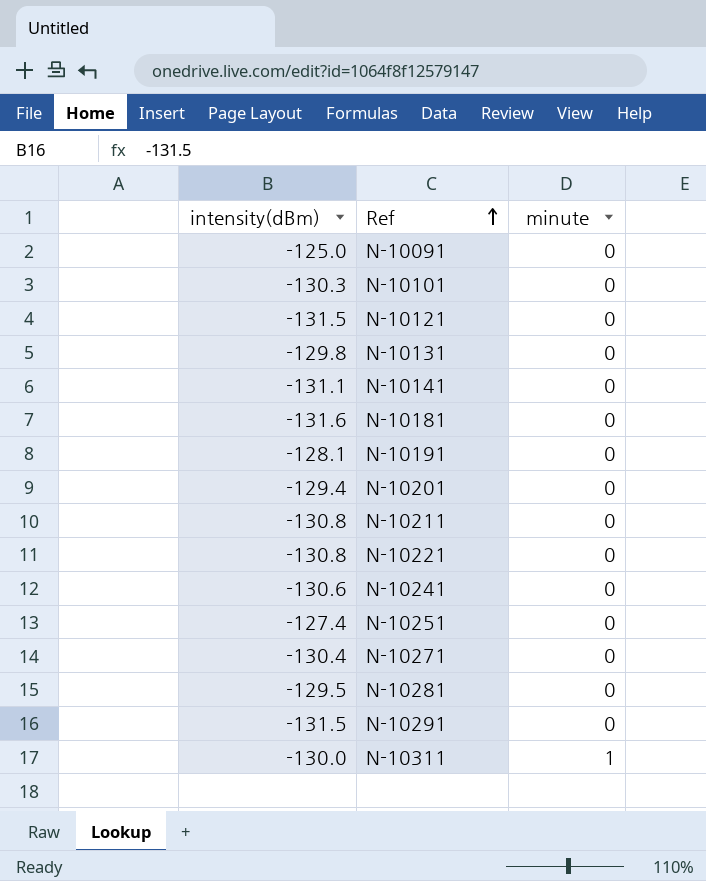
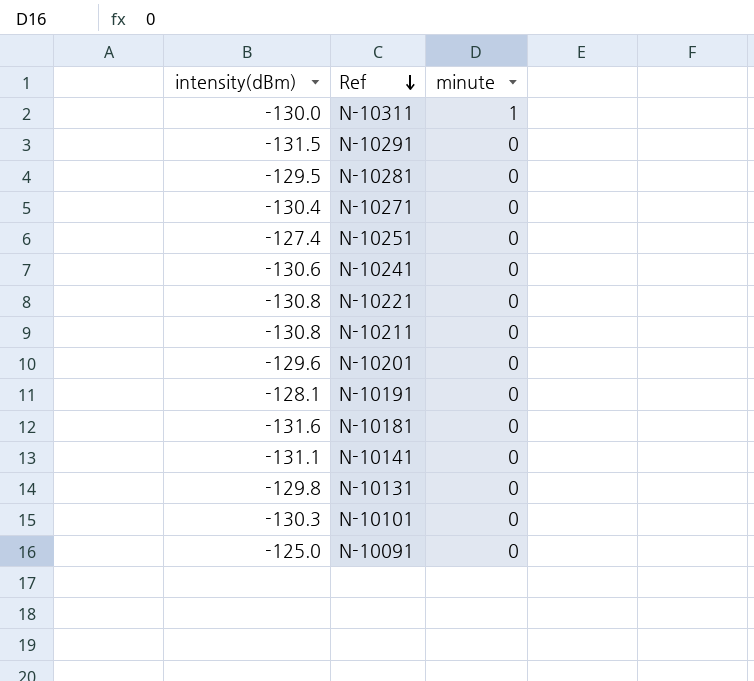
row order: Ref ascending -> Ref descending
row N-10121: -131.5 | 0 -> none
N-10201 | intensity(dBm): -129.4 -> -129.6

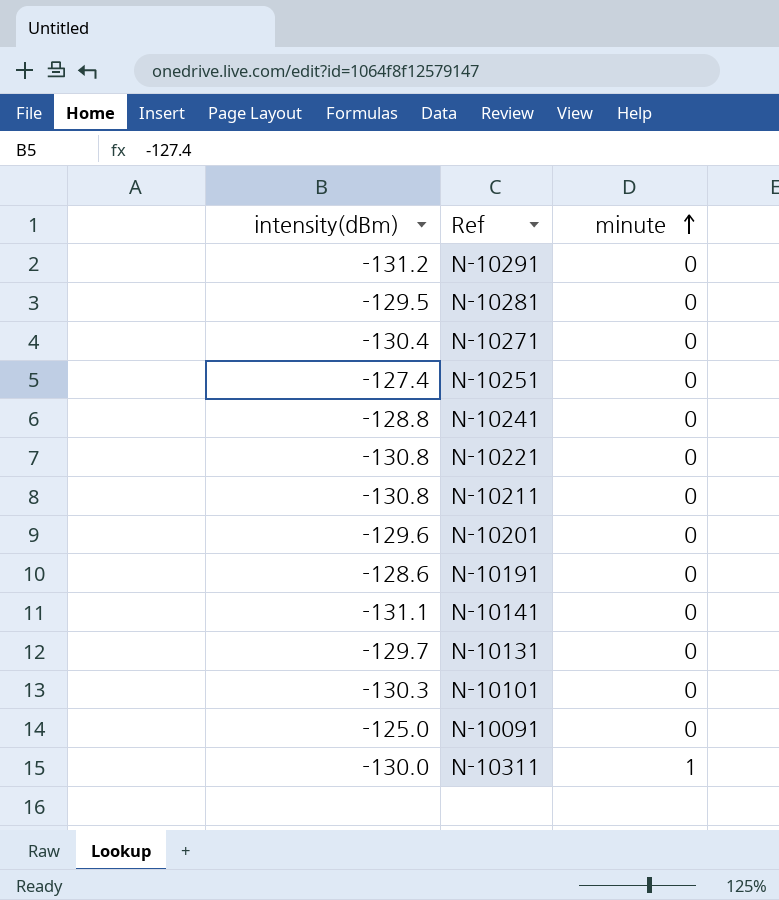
row order: Ref descending -> minute ascending
row N-10181: -131.6 | 0 -> none
N-10291 | intensity(dBm): -131.5 -> -131.2
N-10241 | intensity(dBm): -130.6 -> -128.8
N-10191 | intensity(dBm): -128.1 -> -128.6
N-10131 | intensity(dBm): -129.8 -> -129.7

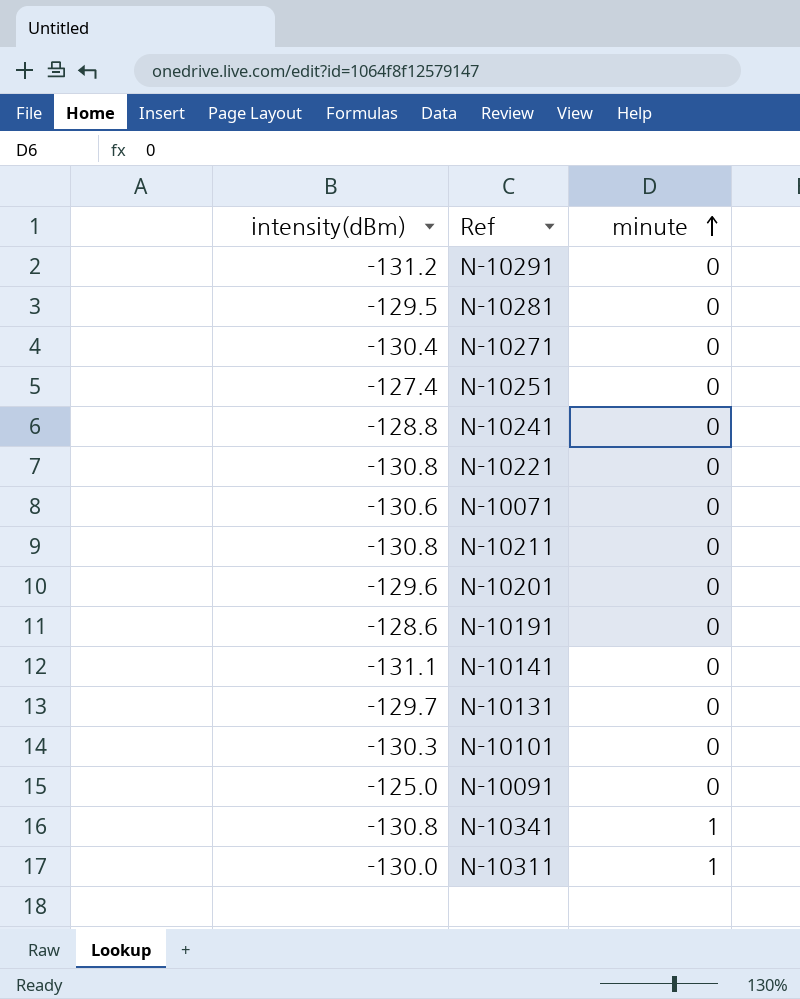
row N-10071: none -> -130.6 | 0
row N-10341: none -> -130.8 | 1

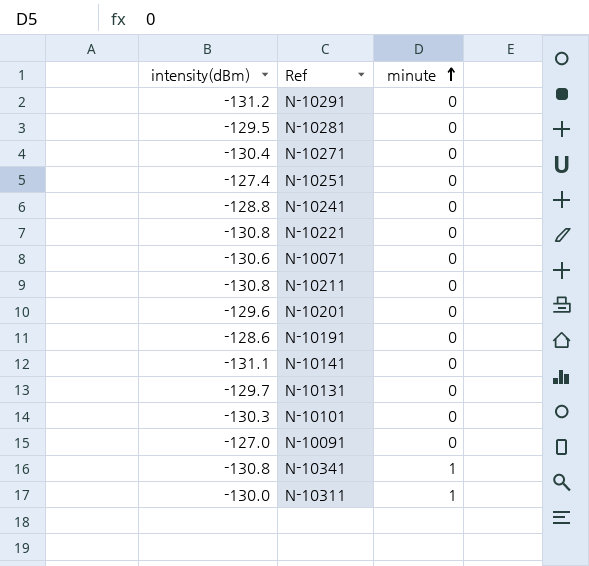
N-10091 | intensity(dBm): -125.0 -> -127.0

